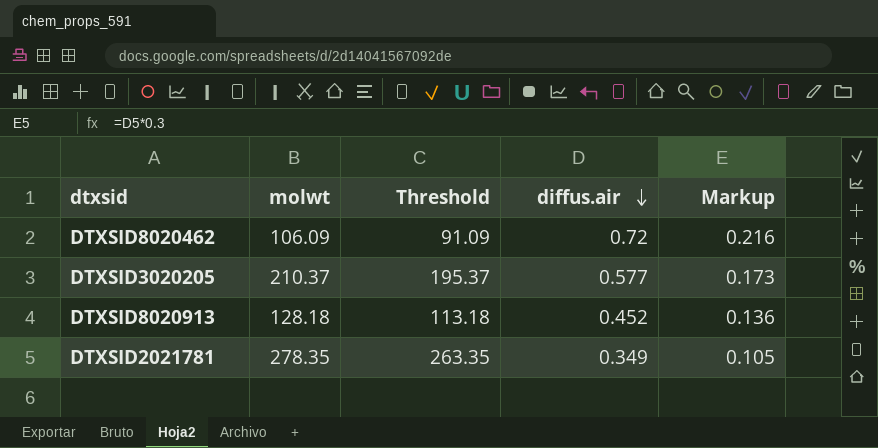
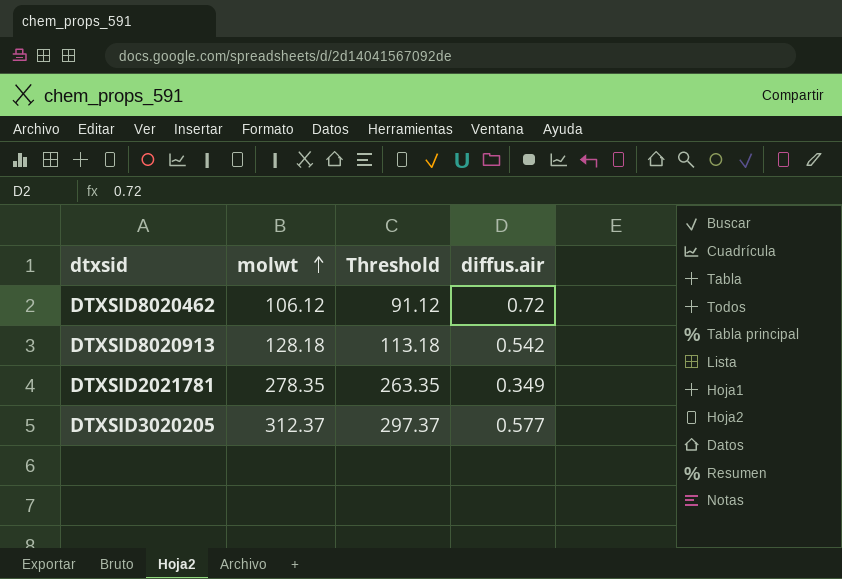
row order: diffus.air descending -> molwt ascending
column Markup | formula: [diffus.air] * 0.3 -> none
DTXSID8020462 | molwt: 106.09 -> 106.12
DTXSID8020462 | Threshold: 91.09 -> 91.12
DTXSID8020913 | diffus.air: 0.452 -> 0.542
DTXSID3020205 | molwt: 210.37 -> 312.37
DTXSID3020205 | Threshold: 195.37 -> 297.37

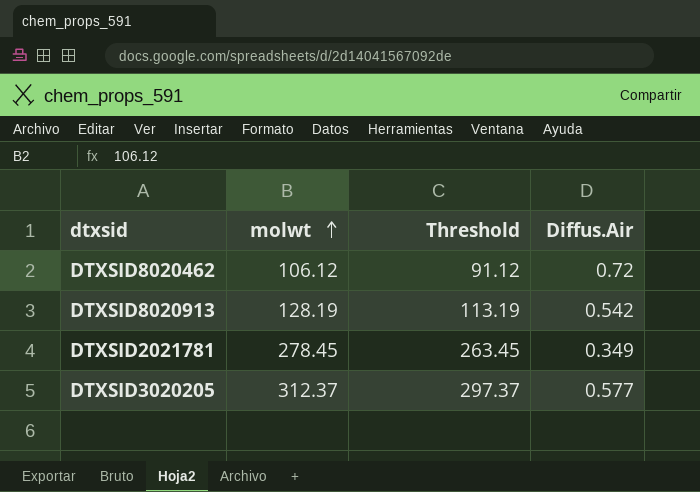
column name: diffus.air -> Diffus.Air
DTXSID8020913 | molwt: 128.18 -> 128.19
DTXSID8020913 | Threshold: 113.18 -> 113.19
DTXSID2021781 | molwt: 278.35 -> 278.45
DTXSID2021781 | Threshold: 263.35 -> 263.45

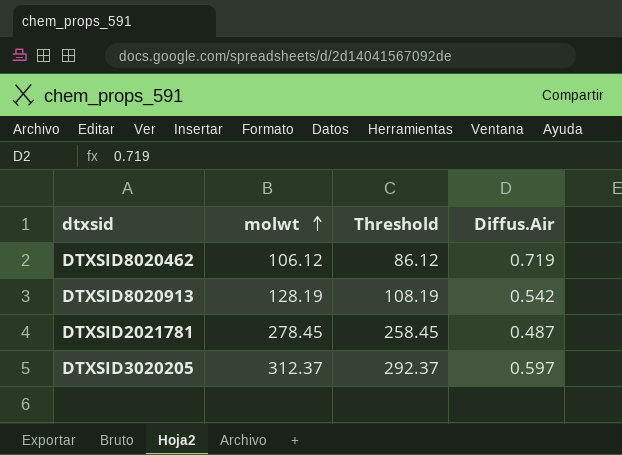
column Threshold | formula: [molwt] - 15 -> [molwt] - 20
DTXSID8020462 | Diffus.Air: 0.72 -> 0.719
DTXSID2021781 | Diffus.Air: 0.349 -> 0.487
DTXSID3020205 | Diffus.Air: 0.577 -> 0.597

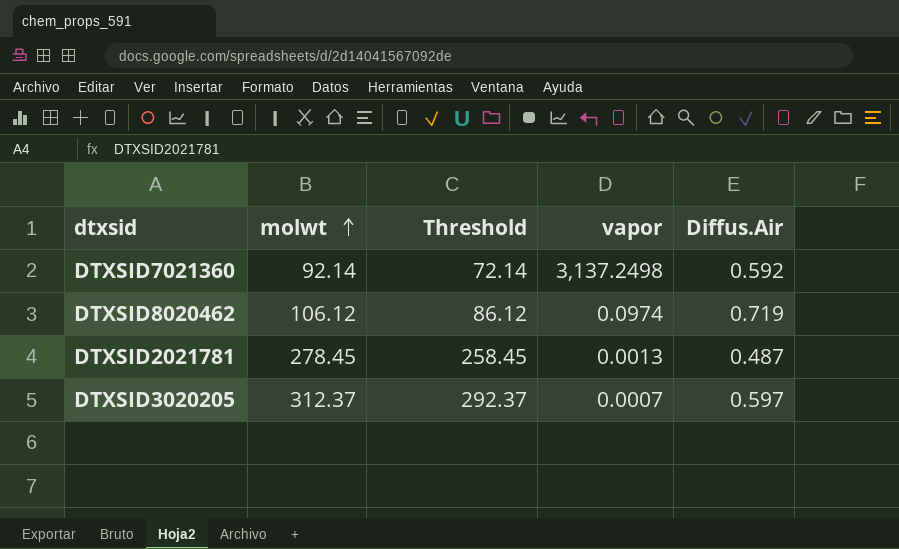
column vapor | position: none -> 4
row DTXSID8020913: 128.19 | 108.19 | 0.542 -> none
row DTXSID7021360: none -> 92.14 | 72.14 | 3,137.2498 | 0.592

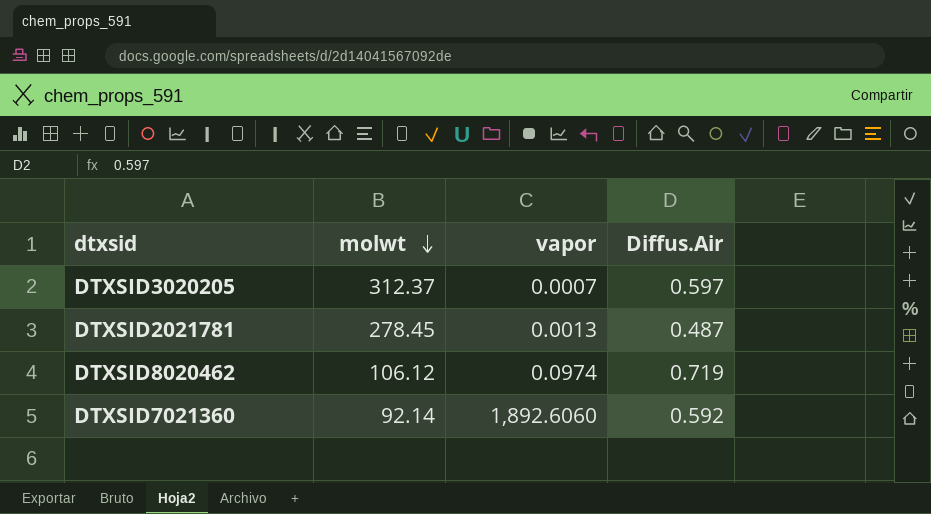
row order: molwt ascending -> molwt descending
column Threshold | formula: [molwt] - 20 -> none
DTXSID7021360 | vapor: 3,137.2498 -> 1,892.6060

